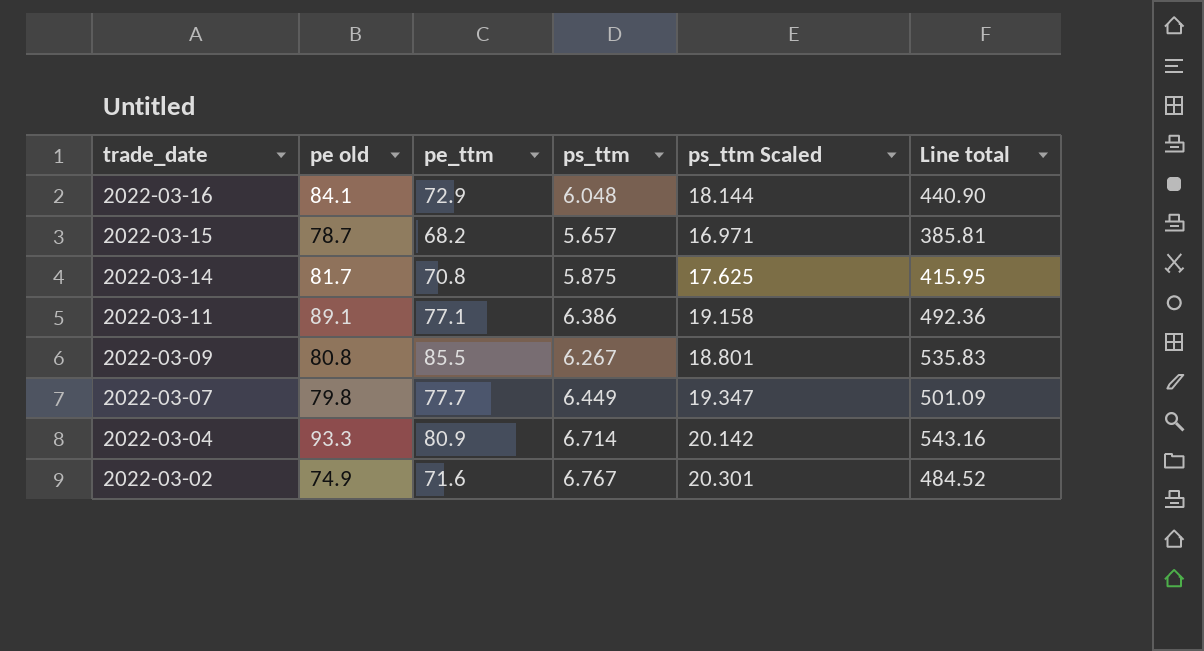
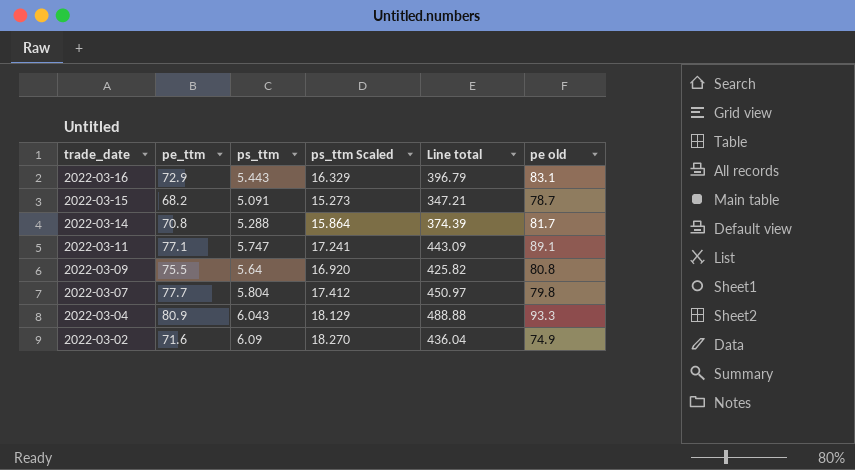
column pe old | position: 2 -> 6
2022-03-16 | ps_ttm: 6.048 -> 5.443
2022-03-16 | ps_ttm Scaled: 18.144 -> 16.329
2022-03-16 | Line total: 440.90 -> 396.79
2022-03-16 | pe old: 84.1 -> 83.1
2022-03-15 | ps_ttm: 5.657 -> 5.091
2022-03-15 | ps_ttm Scaled: 16.971 -> 15.273
2022-03-15 | Line total: 385.81 -> 347.21
2022-03-14 | ps_ttm: 5.875 -> 5.288
2022-03-14 | ps_ttm Scaled: 17.625 -> 15.864
2022-03-14 | Line total: 415.95 -> 374.39
2022-03-11 | ps_ttm: 6.386 -> 5.747
2022-03-11 | ps_ttm Scaled: 19.158 -> 17.241
2022-03-11 | Line total: 492.36 -> 443.09
2022-03-09 | pe_ttm: 85.5 -> 75.5
2022-03-09 | ps_ttm: 6.267 -> 5.64
2022-03-09 | ps_ttm Scaled: 18.801 -> 16.920
2022-03-09 | Line total: 535.83 -> 425.82
2022-03-07 | ps_ttm: 6.449 -> 5.804
2022-03-07 | ps_ttm Scaled: 19.347 -> 17.412
2022-03-07 | Line total: 501.09 -> 450.97
2022-03-04 | ps_ttm: 6.714 -> 6.043
2022-03-04 | ps_ttm Scaled: 20.142 -> 18.129
2022-03-04 | Line total: 543.16 -> 488.88
2022-03-02 | ps_ttm: 6.767 -> 6.09
2022-03-02 | ps_ttm Scaled: 20.301 -> 18.270
2022-03-02 | Line total: 484.52 -> 436.04

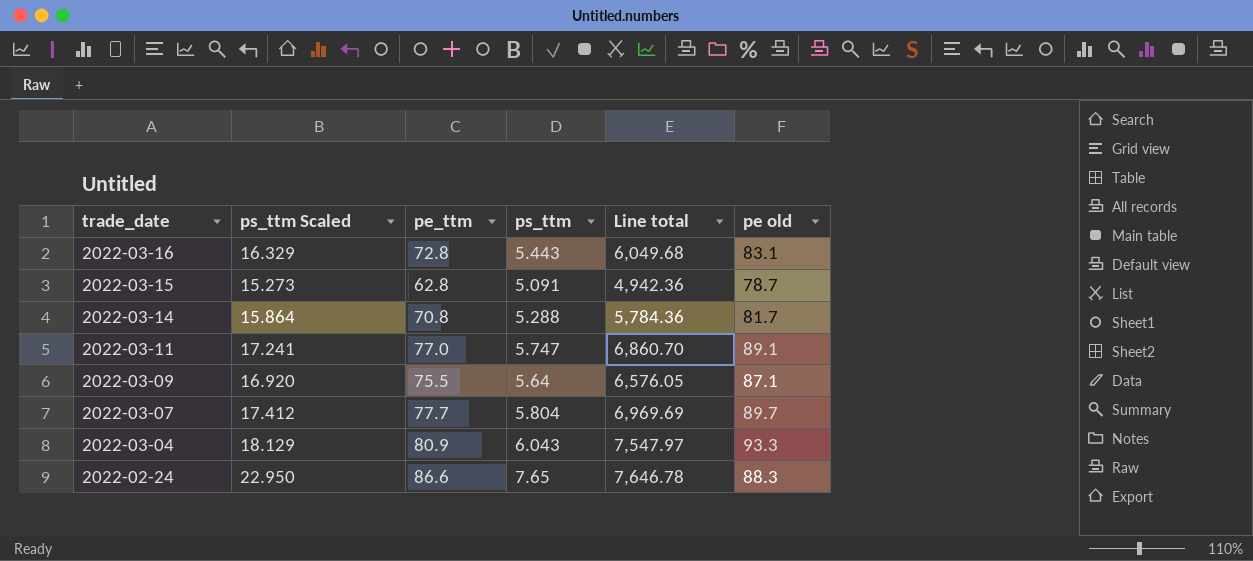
column ps_ttm Scaled | position: 4 -> 2
column Line total | formula: [pe_ttm] * [ps_ttm] -> [pe_ttm] * [pe old]
row 2022-03-02: 71.6 | 6.09 | 18.270 | 436.04 | 74.9 -> none
2022-03-16 | pe_ttm: 72.9 -> 72.8
2022-03-15 | pe_ttm: 68.2 -> 62.8
2022-03-11 | pe_ttm: 77.1 -> 77.0
2022-03-09 | pe old: 80.8 -> 87.1
2022-03-07 | pe old: 79.8 -> 89.7
row 2022-02-24: none -> 22.950 | 86.6 | 7.65 | 7,646.78 | 88.3

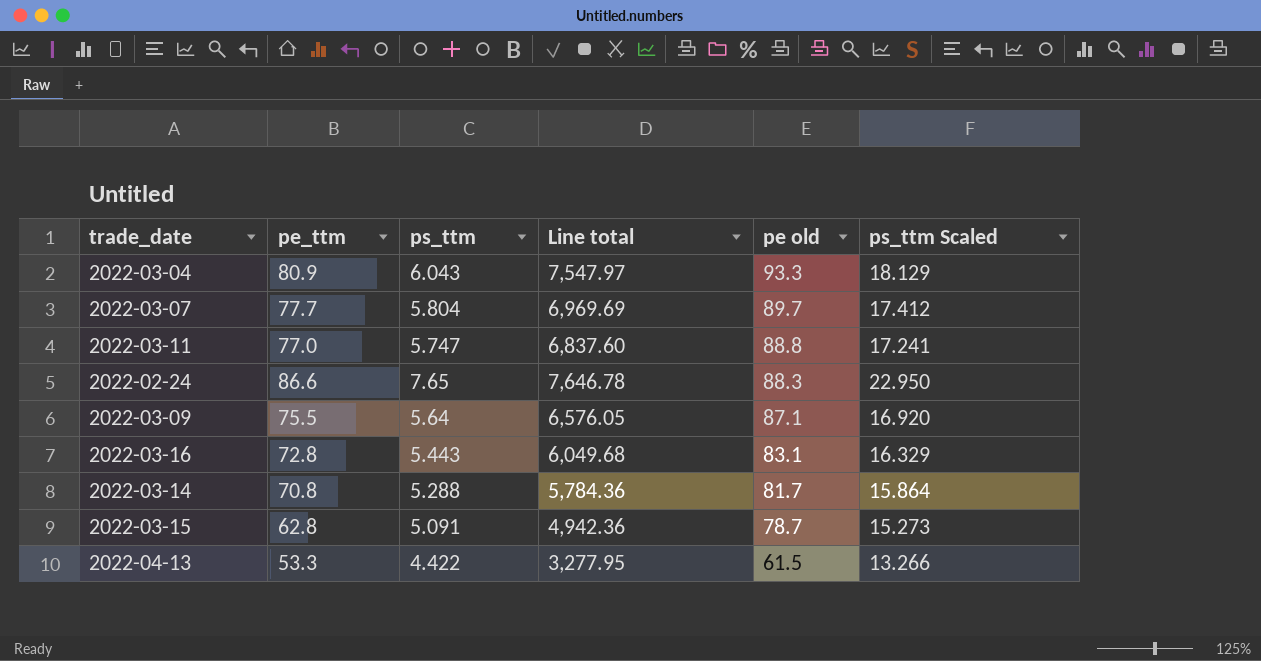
row order: trade_date descending -> pe old descending
column ps_ttm Scaled | position: 2 -> 6
2022-03-11 | Line total: 6,860.70 -> 6,837.60
2022-03-11 | pe old: 89.1 -> 88.8
row 2022-04-13: none -> 53.3 | 4.422 | 3,277.95 | 61.5 | 13.266

